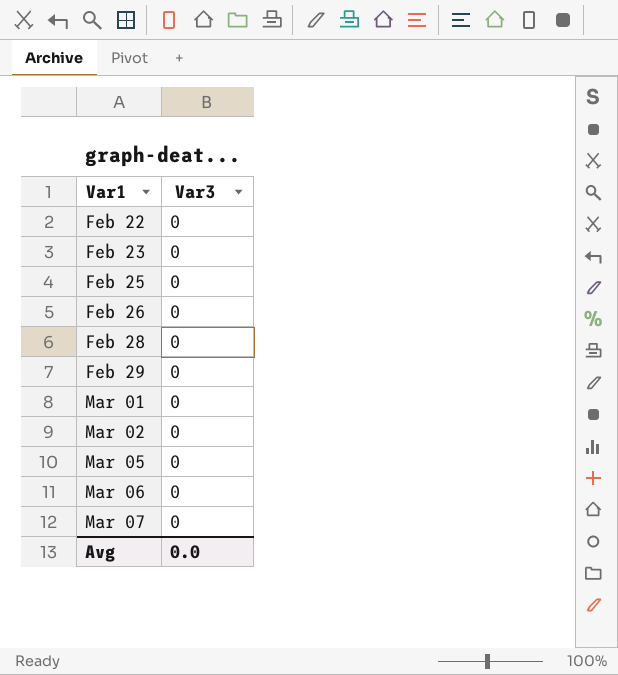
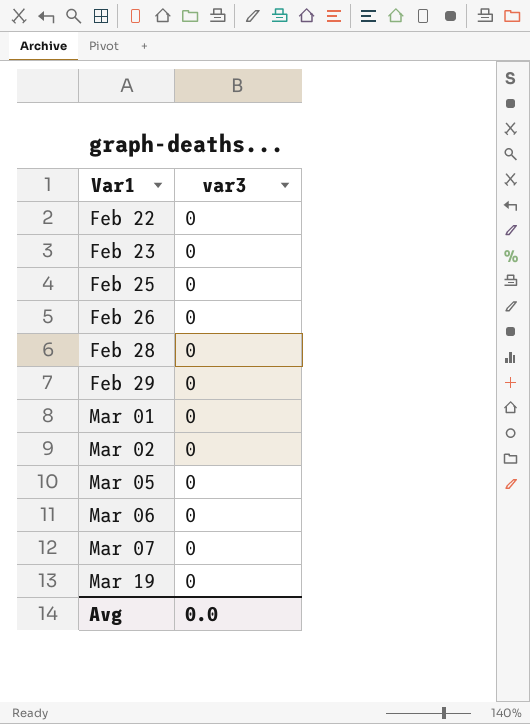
column name: Var3 -> var3
row Mar 19: none -> 0

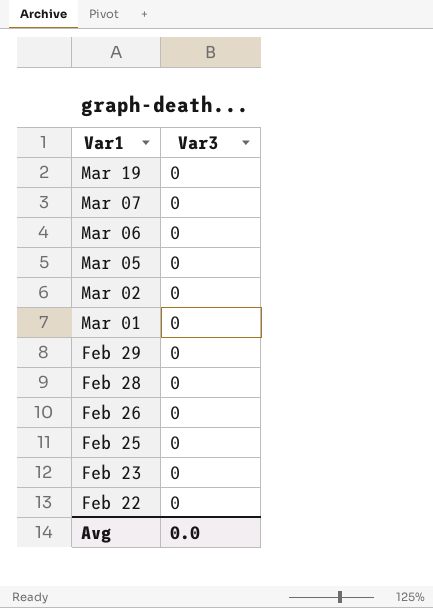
row order: Var1 ascending -> Var1 descending
column name: var3 -> Var3

